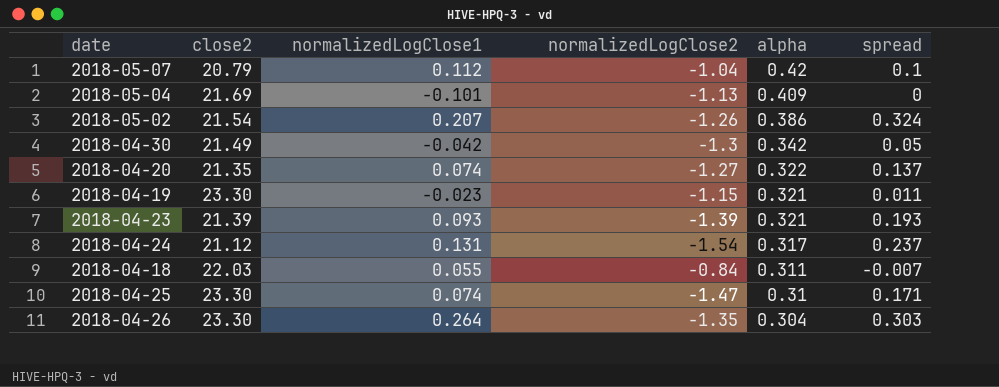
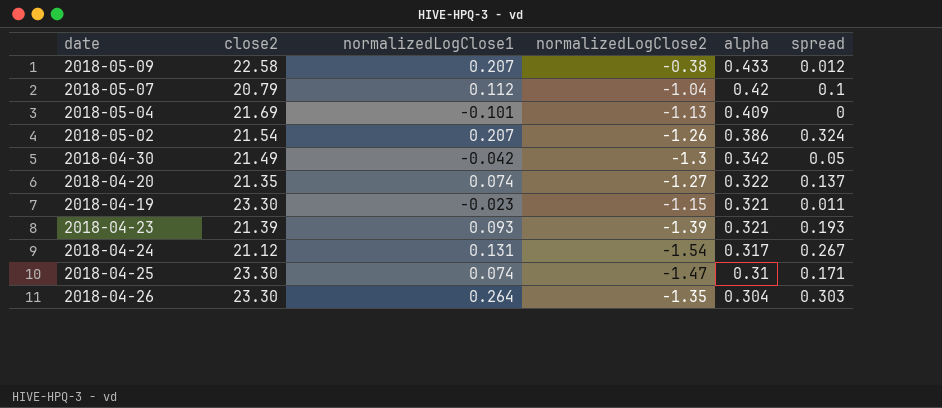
row 2018-04-18: 22.03 | 0.055 | -0.84 | 0.311 | -0.007 -> none
row 2018-05-09: none -> 22.58 | 0.207 | -0.38 | 0.433 | 0.012
2018-04-24 | spread: 0.237 -> 0.267

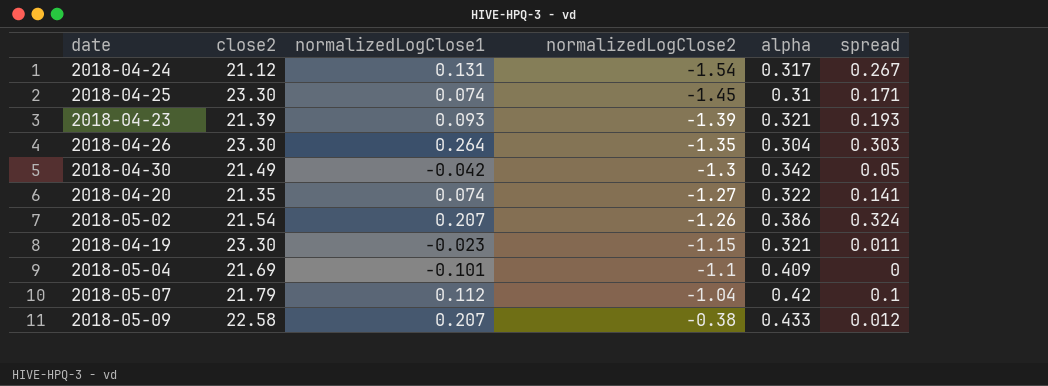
row order: alpha descending -> normalizedLogClose2 ascending
2018-04-25 | normalizedLogClose2: -1.47 -> -1.45
2018-04-20 | spread: 0.137 -> 0.141
2018-05-04 | normalizedLogClose2: -1.13 -> -1.1
2018-05-07 | close2: 20.79 -> 21.79

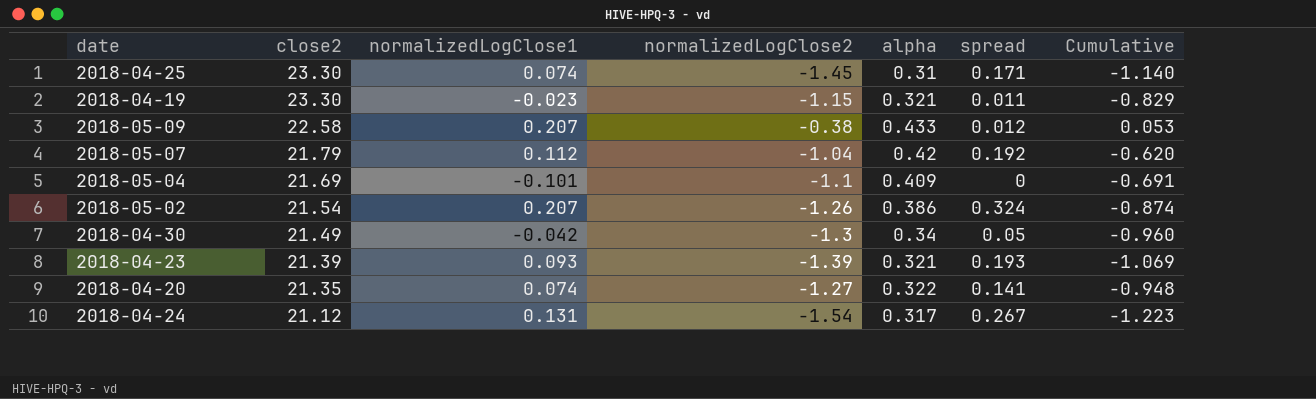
row order: normalizedLogClose2 ascending -> close2 descending
column Cumulative | formula: none -> [normalizedLogClose2] + [alpha]
row 2018-04-26: 23.30 | 0.264 | -1.35 | 0.304 | 0.303 -> none
2018-05-07 | spread: 0.1 -> 0.192
2018-04-30 | alpha: 0.342 -> 0.34

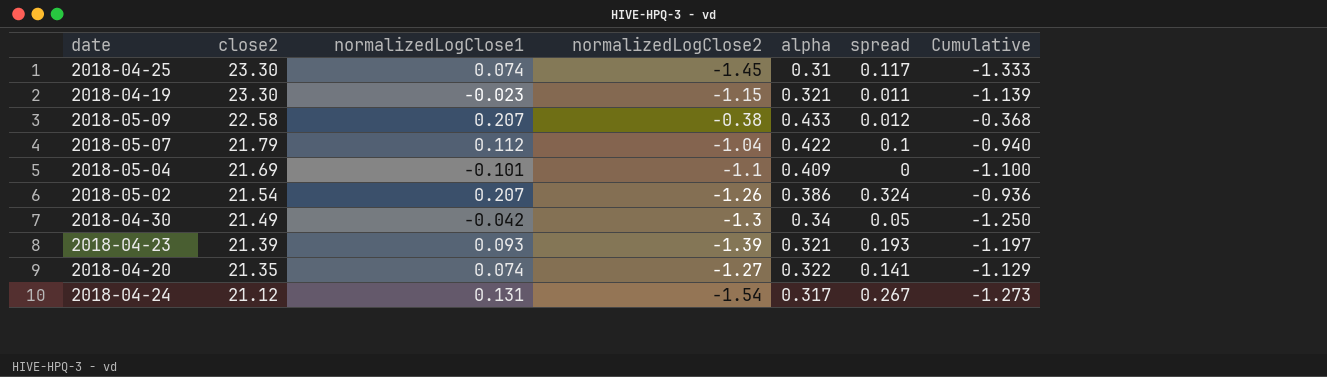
column Cumulative | formula: [normalizedLogClose2] + [alpha] -> [normalizedLogClose2] + [spread]
2018-04-25 | spread: 0.171 -> 0.117
2018-05-07 | alpha: 0.42 -> 0.422
2018-05-07 | spread: 0.192 -> 0.1

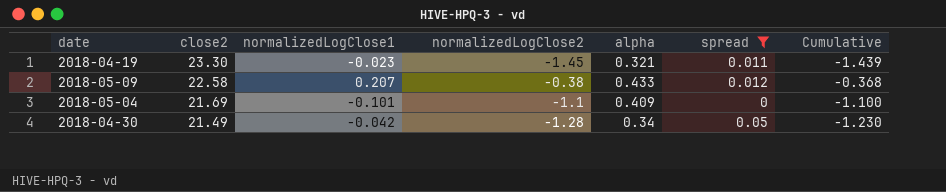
filter: none -> spread <= 0.05
2018-04-19 | normalizedLogClose2: -1.15 -> -1.45
2018-04-19 | Cumulative: -1.139 -> -1.439
2018-04-30 | normalizedLogClose2: -1.3 -> -1.28
2018-04-30 | Cumulative: -1.250 -> -1.230

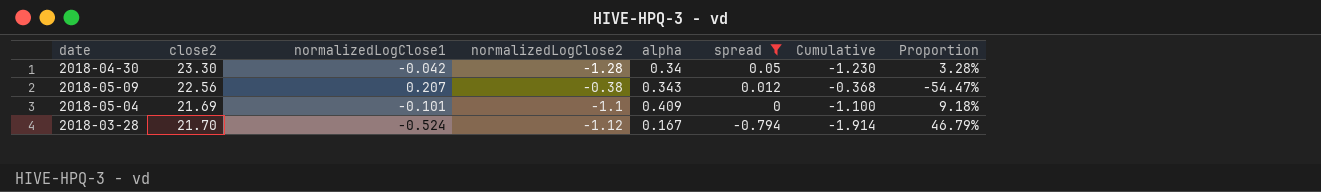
row order: close2 descending -> spread descending
column Proportion | formula: none -> [normalizedLogClose1] / [normalizedLogClose2]
row 2018-04-19: 23.30 | -0.023 | -1.45 | 0.321 | 0.011 | -1.439 -> none
2018-04-30 | close2: 21.49 -> 23.30
2018-05-09 | close2: 22.58 -> 22.56
2018-05-09 | alpha: 0.433 -> 0.343
row 2018-03-28: none -> 21.70 | -0.524 | -1.12 | 0.167 | -0.794 | -1.914 | 46.79%

